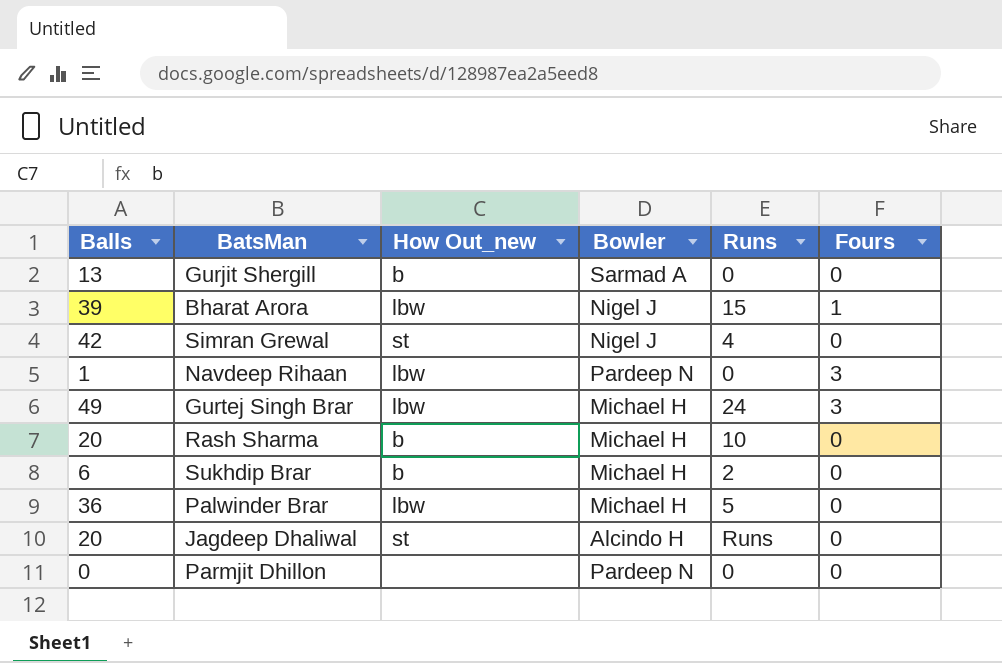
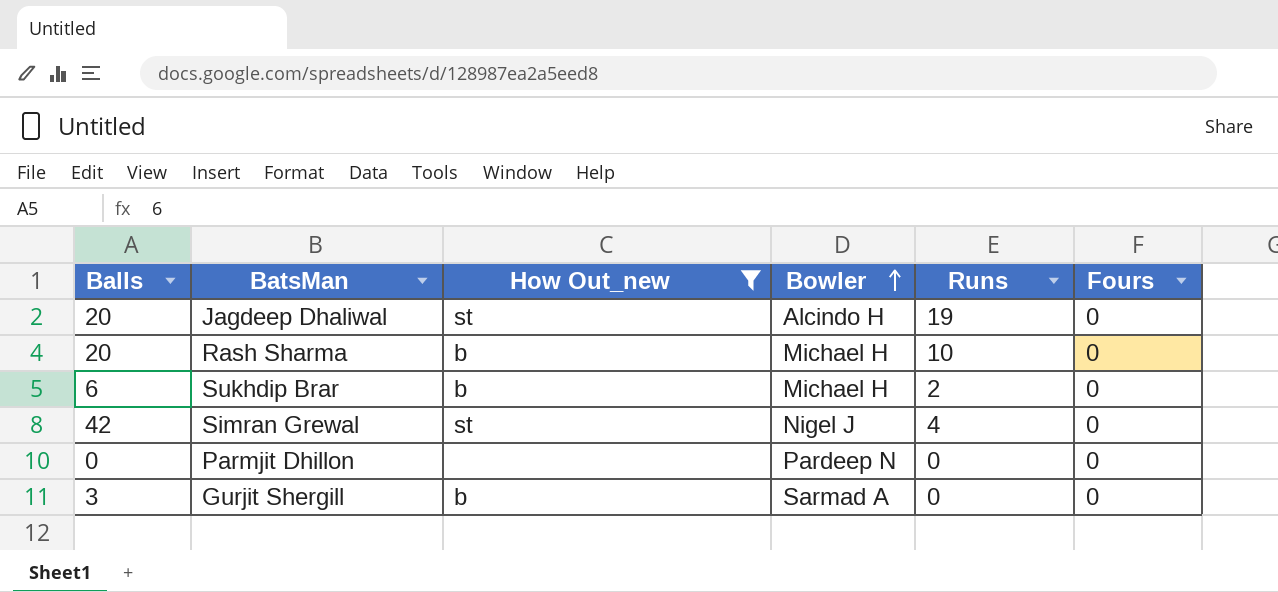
filter: none -> How Out_new != lbw
row order: none -> Bowler ascending
Jagdeep Dhaliwal | Runs: Runs -> 19
Gurjit Shergill | Balls: 13 -> 3

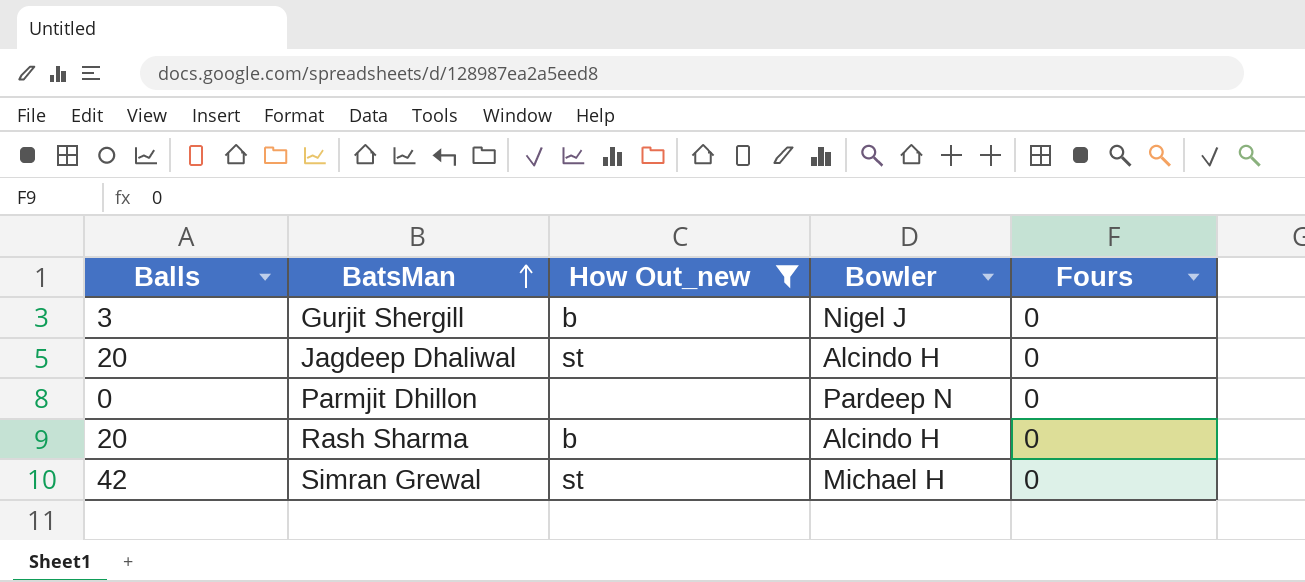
row order: Bowler ascending -> BatsMan ascending
column Runs | position: 5 -> none
row Sukhdip Brar: 6 | b | Michael H | 2 | 0 -> none
Gurjit Shergill | Bowler: Sarmad A -> Nigel J
Rash Sharma | Bowler: Michael H -> Alcindo H
Simran Grewal | Bowler: Nigel J -> Michael H

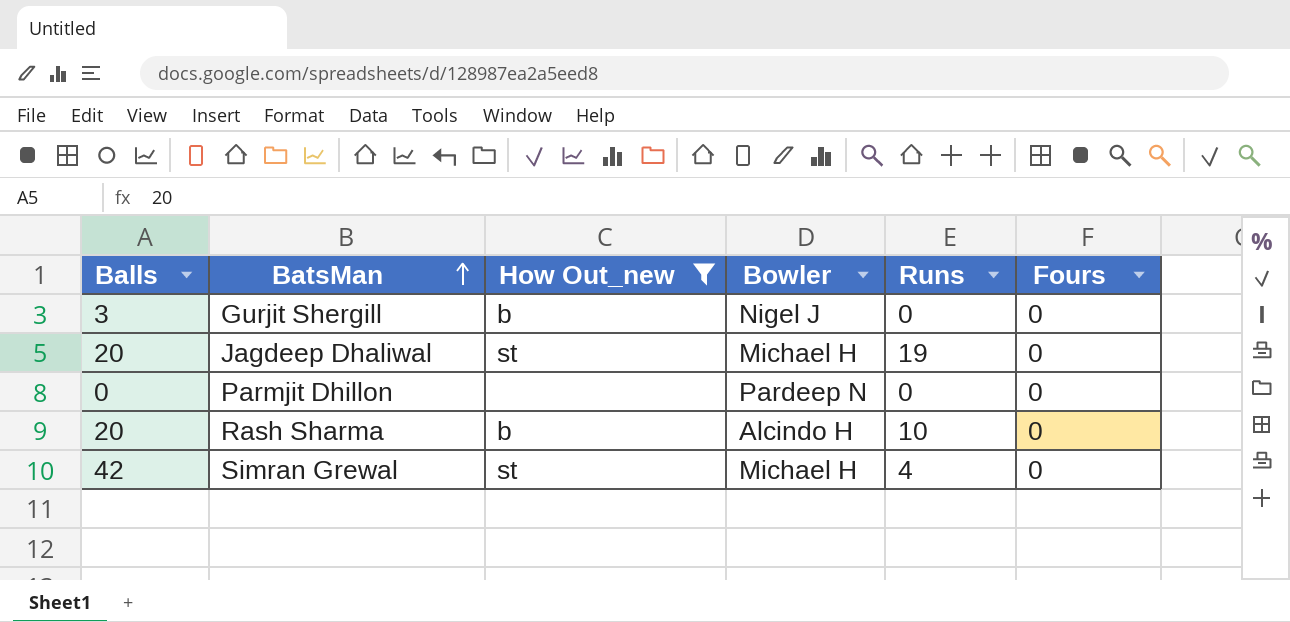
column Runs | position: none -> 5
Jagdeep Dhaliwal | Bowler: Alcindo H -> Michael H

